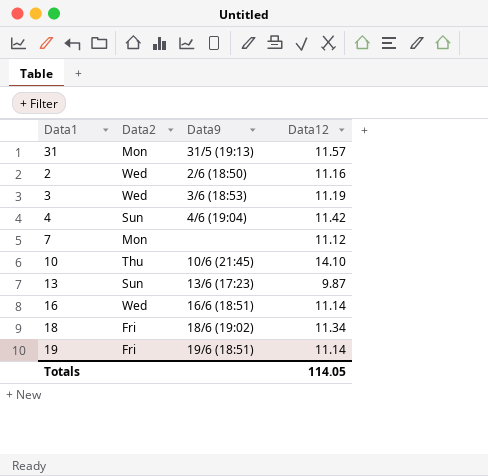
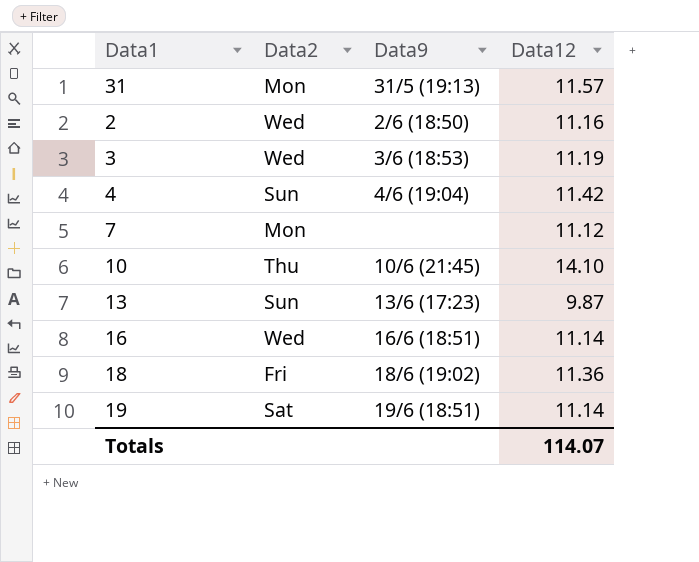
18 | Data12: 11.34 -> 11.36
19 | Data2: Fri -> Sat
Totals | Data12: 114.05 -> 114.07

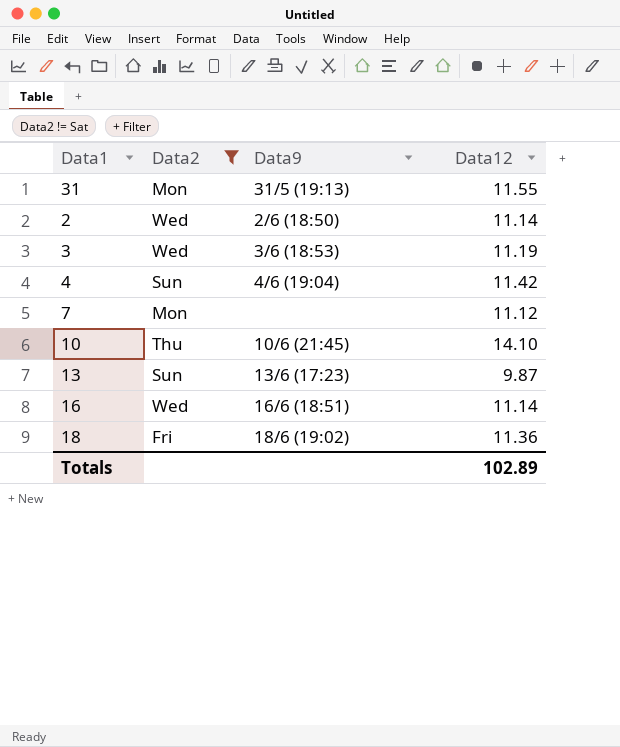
filter: none -> Data2 != Sat
31 | Data12: 11.57 -> 11.55
2 | Data12: 11.16 -> 11.14
Totals | Data12: 114.07 -> 102.89

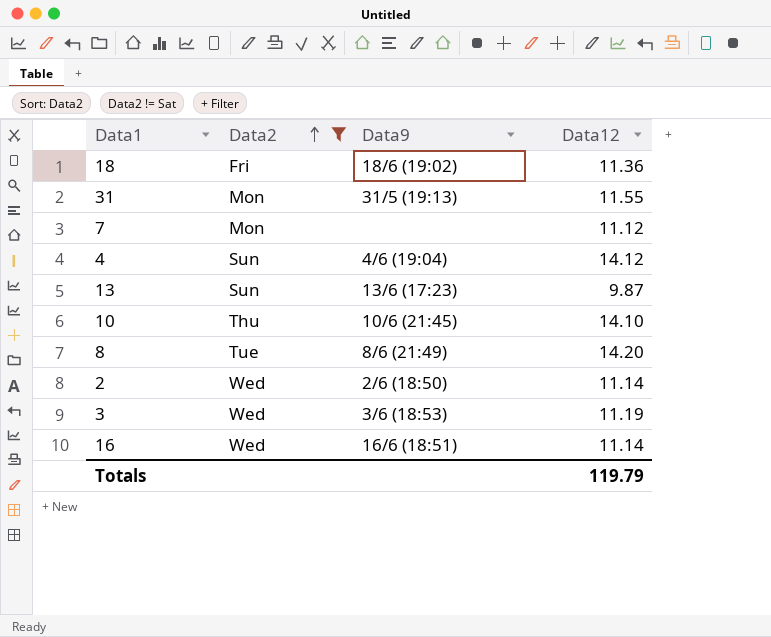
row order: none -> Data2 ascending
4 | Data12: 11.42 -> 14.12
row 8: none -> Tue | 8/6 (21:49) | 14.20
Totals | Data12: 102.89 -> 119.79

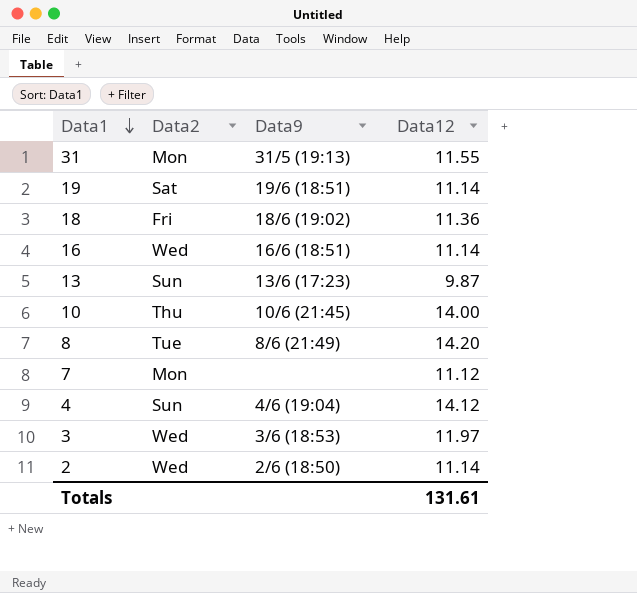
filter: Data2 != Sat -> none
row order: Data2 ascending -> Data1 descending
10 | Data12: 14.10 -> 14.00
3 | Data12: 11.19 -> 11.97
Totals | Data12: 119.79 -> 131.61

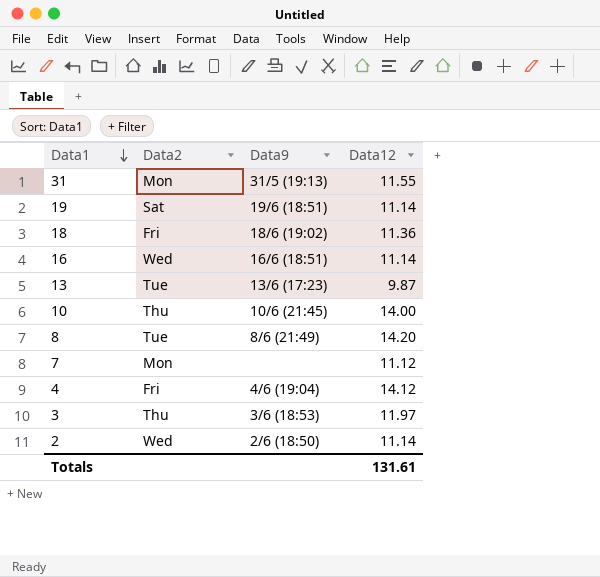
13 | Data2: Sun -> Tue
4 | Data2: Sun -> Fri
3 | Data2: Wed -> Thu

